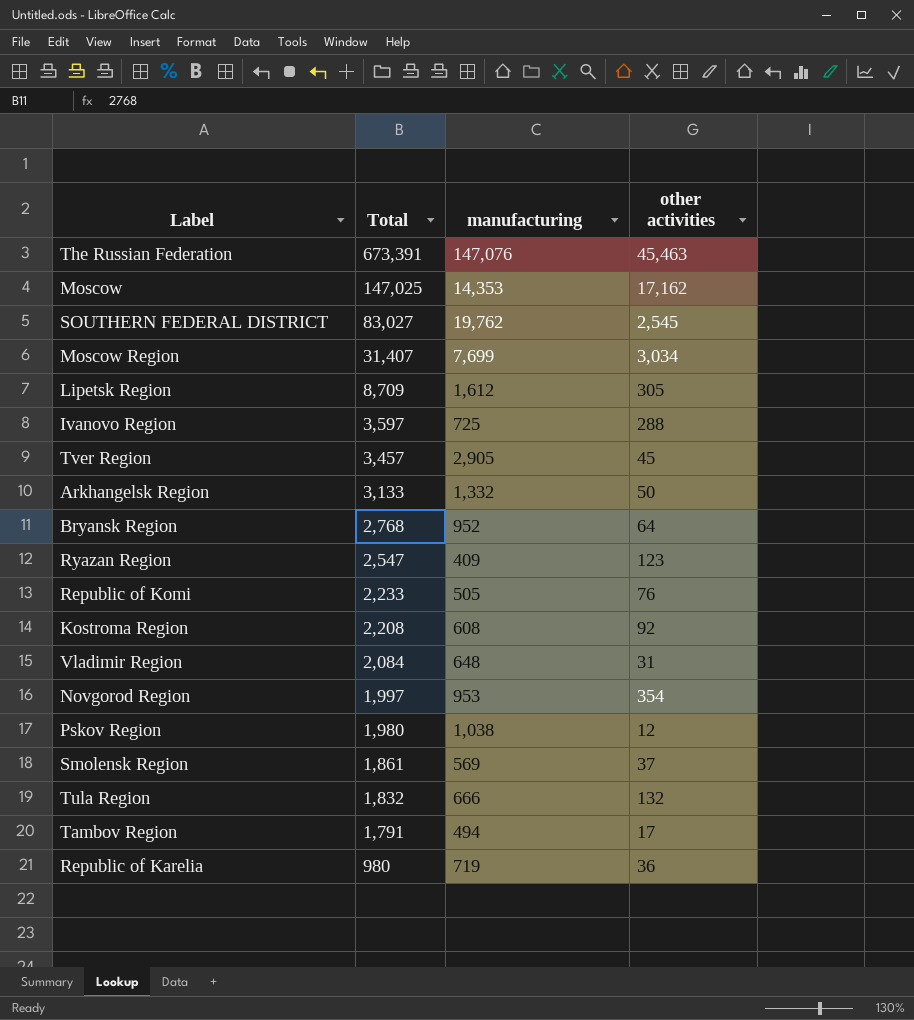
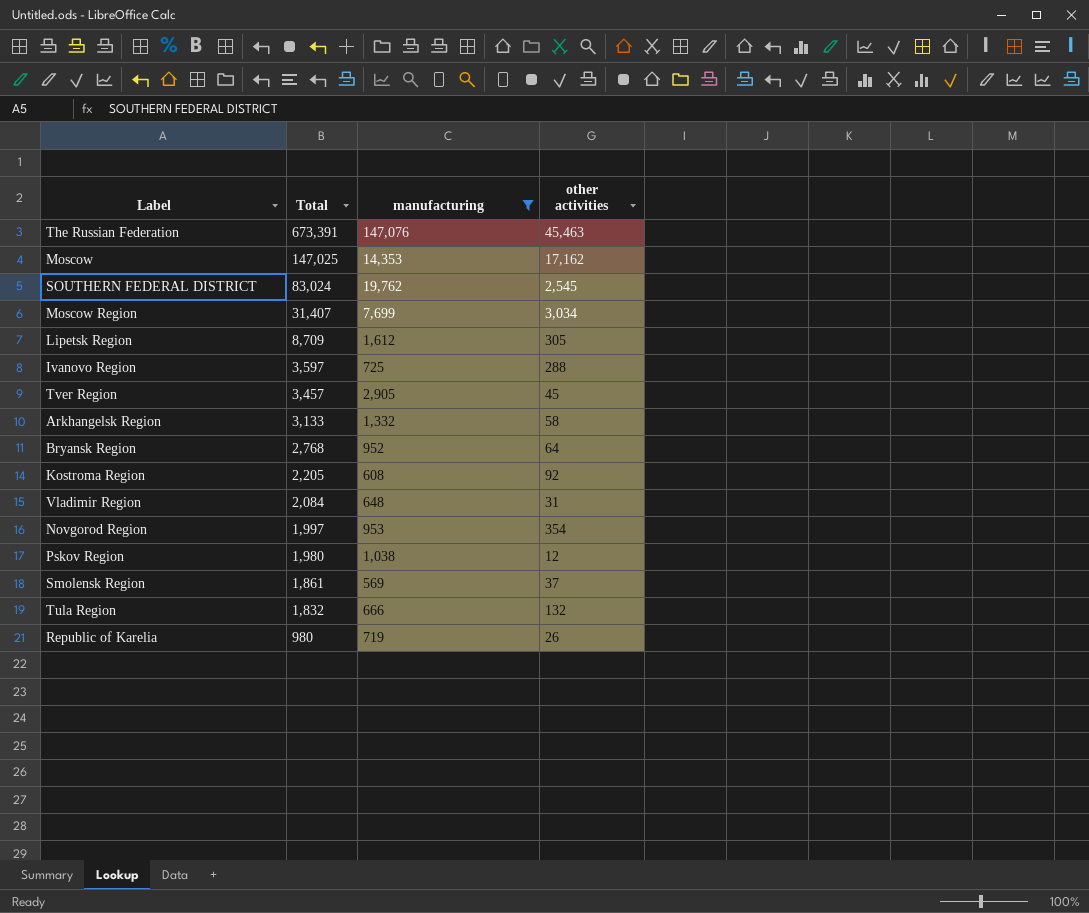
filter: none -> manufacturing >= 569
SOUTHERN FEDERAL DISTRICT | Total: 83,027 -> 83,024
Arkhangelsk Region | other activities: 50 -> 58
Kostroma Region | Total: 2,208 -> 2,205
Republic of Karelia | other activities: 36 -> 26

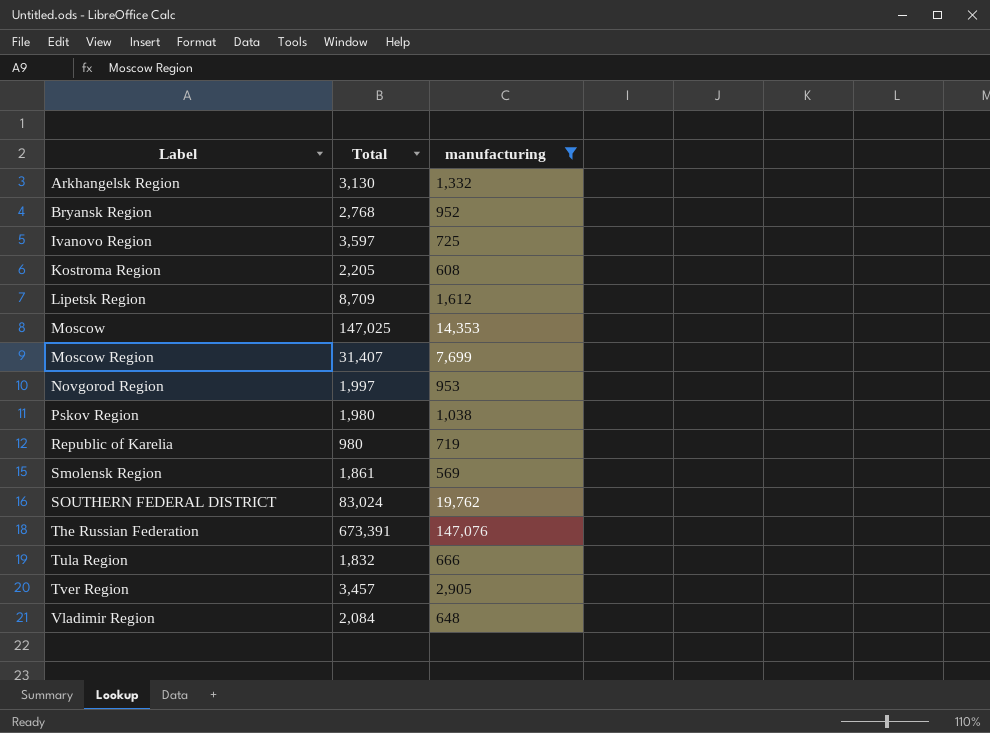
row order: Total descending -> Label ascending
column other activities | position: 4 -> none
Arkhangelsk Region | Total: 3,133 -> 3,130

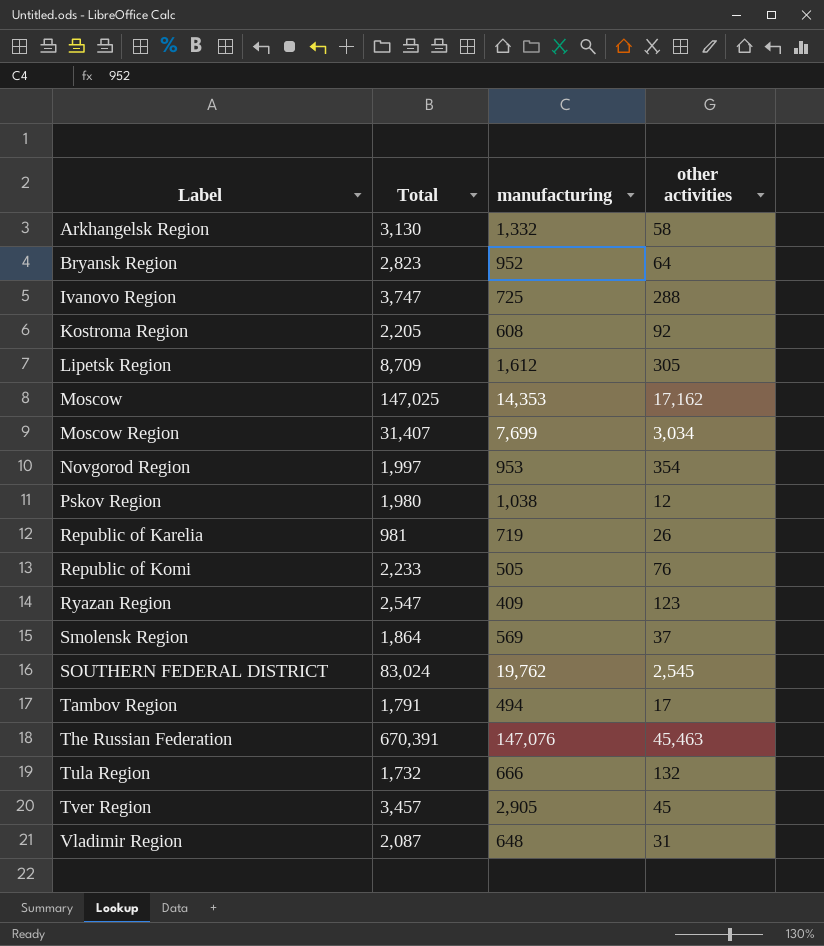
filter: manufacturing >= 569 -> none
column other activities | position: none -> 4
Bryansk Region | Total: 2,768 -> 2,823
Ivanovo Region | Total: 3,597 -> 3,747
Republic of Karelia | Total: 980 -> 981
Smolensk Region | Total: 1,861 -> 1,864
The Russian Federation | Total: 673,391 -> 670,391
Tula Region | Total: 1,832 -> 1,732
Vladimir Region | Total: 2,084 -> 2,087

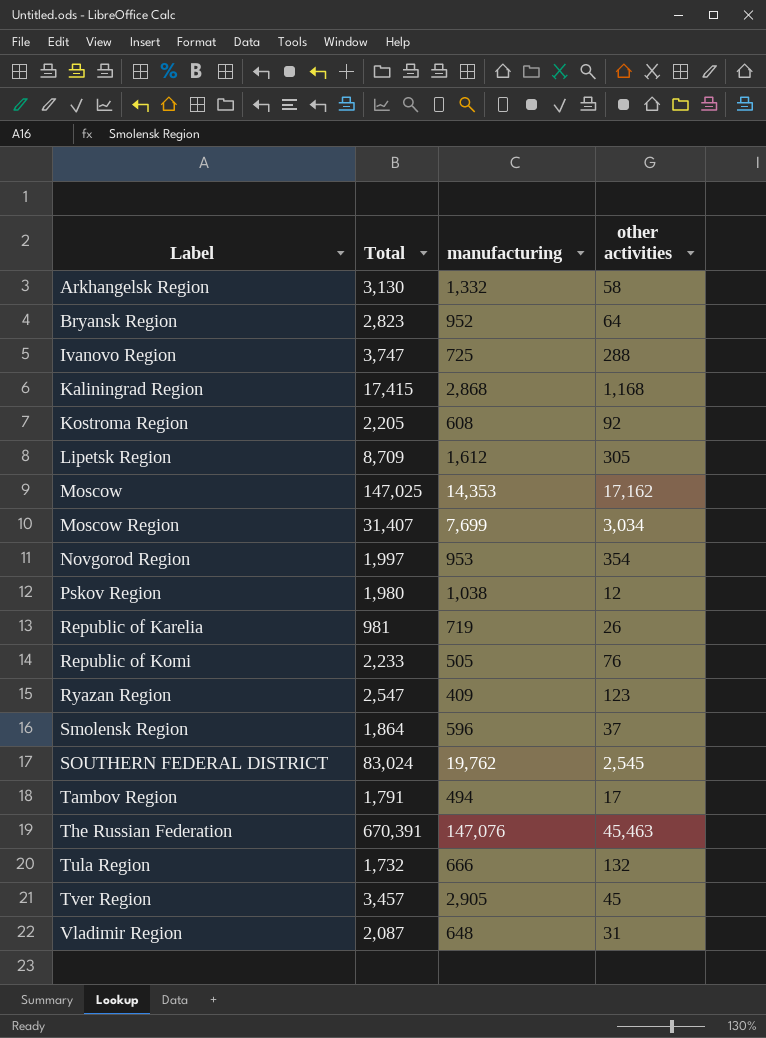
row Kaliningrad Region: none -> 17,415 | 2,868 | 1,168
Smolensk Region | manufacturing: 569 -> 596

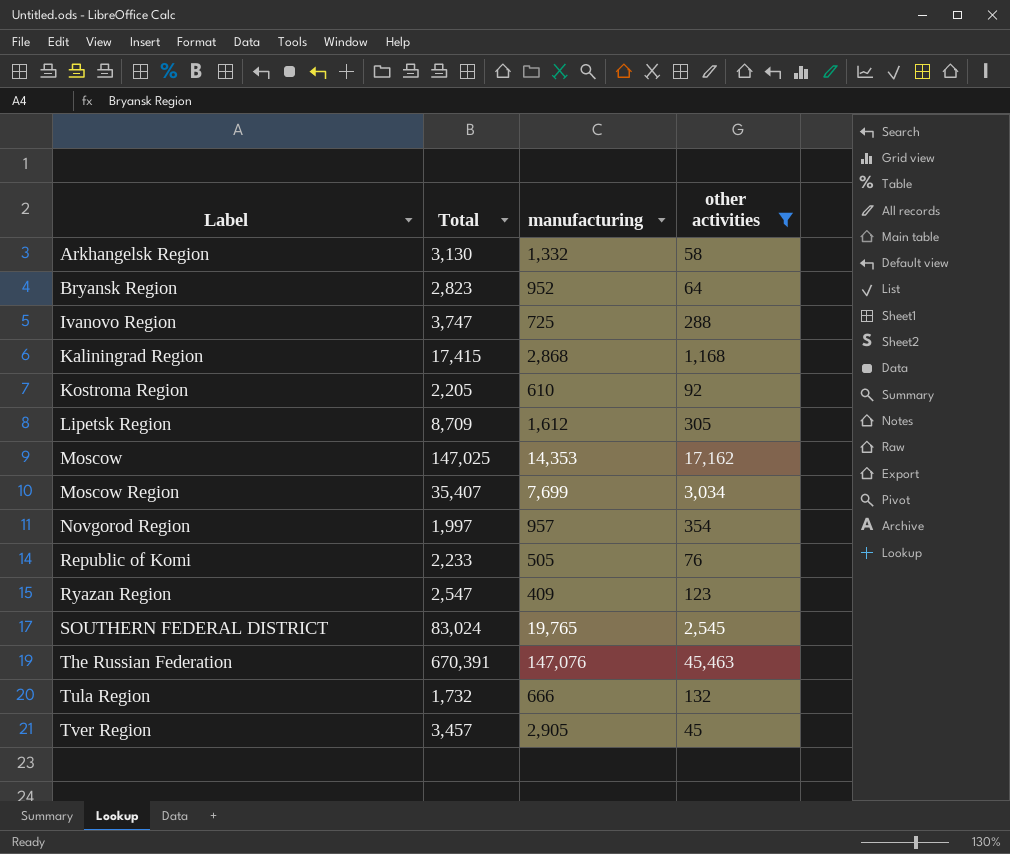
filter: none -> other activities >= 45
Kostroma Region | manufacturing: 608 -> 610
Moscow Region | Total: 31,407 -> 35,407
Novgorod Region | manufacturing: 953 -> 957
SOUTHERN FEDERAL DISTRICT | manufacturing: 19,762 -> 19,765

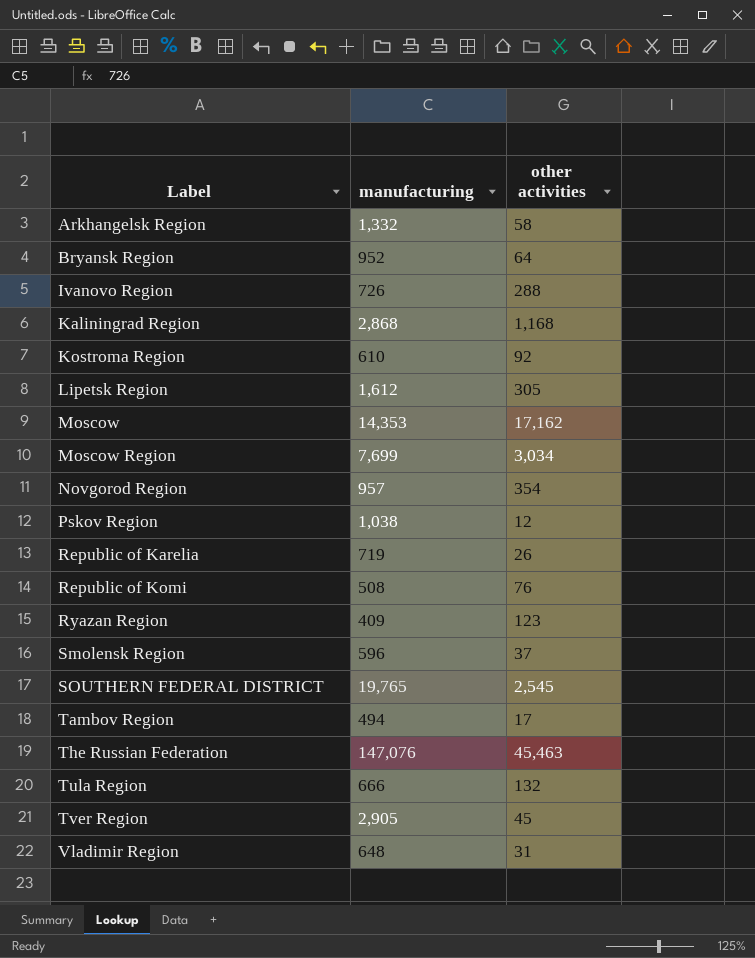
filter: other activities >= 45 -> none
column Total | position: 2 -> none
Ivanovo Region | manufacturing: 725 -> 726
Republic of Komi | manufacturing: 505 -> 508

